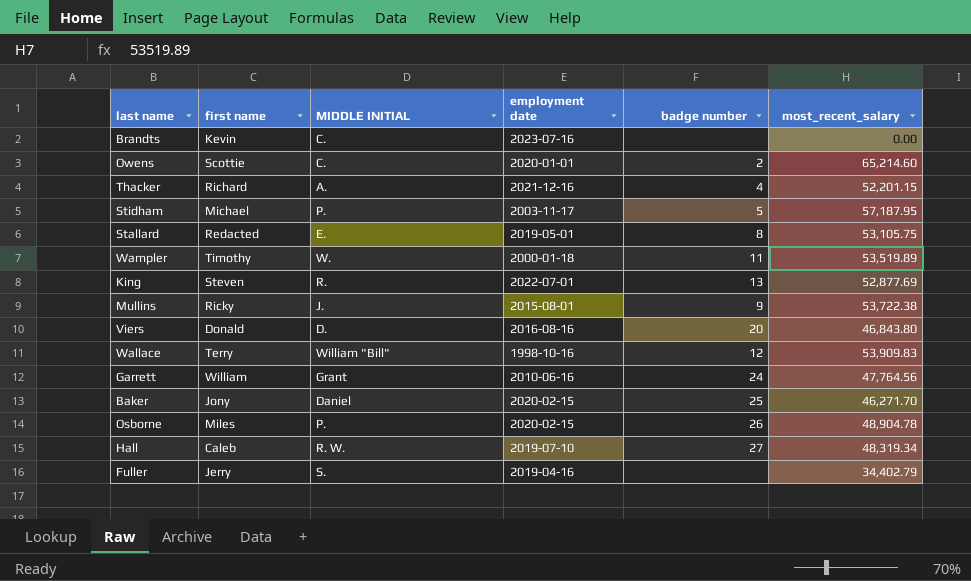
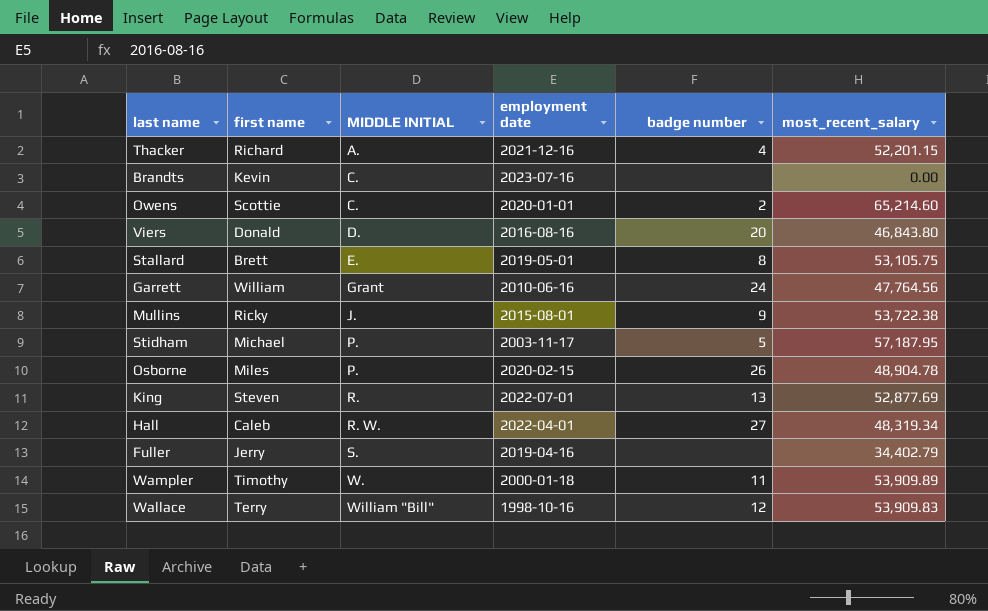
row order: none -> MIDDLE INITIAL ascending
row Baker: Jony | Daniel | 2020-02-15 | 25 | 46,271.70 -> none
Stallard | first name: Redacted -> Brett
Hall | employment date: 2019-07-10 -> 2022-04-01
Wampler | most_recent_salary: 53,519.89 -> 53,909.89

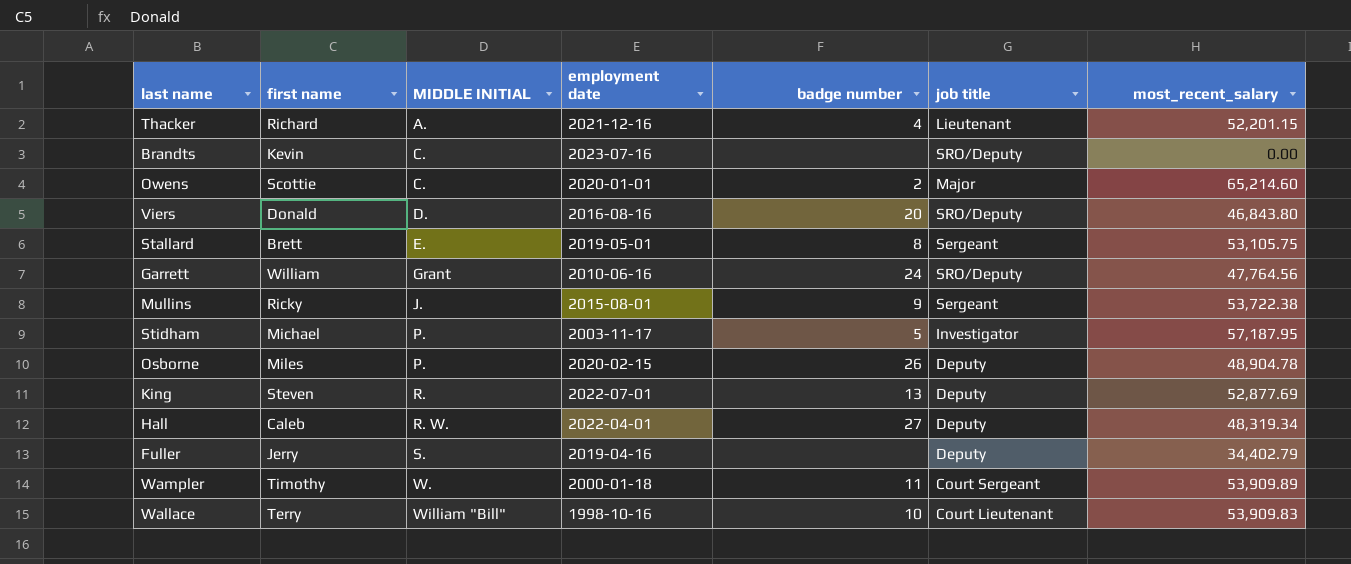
column job title | position: none -> 6
Wallace | badge number: 12 -> 10

